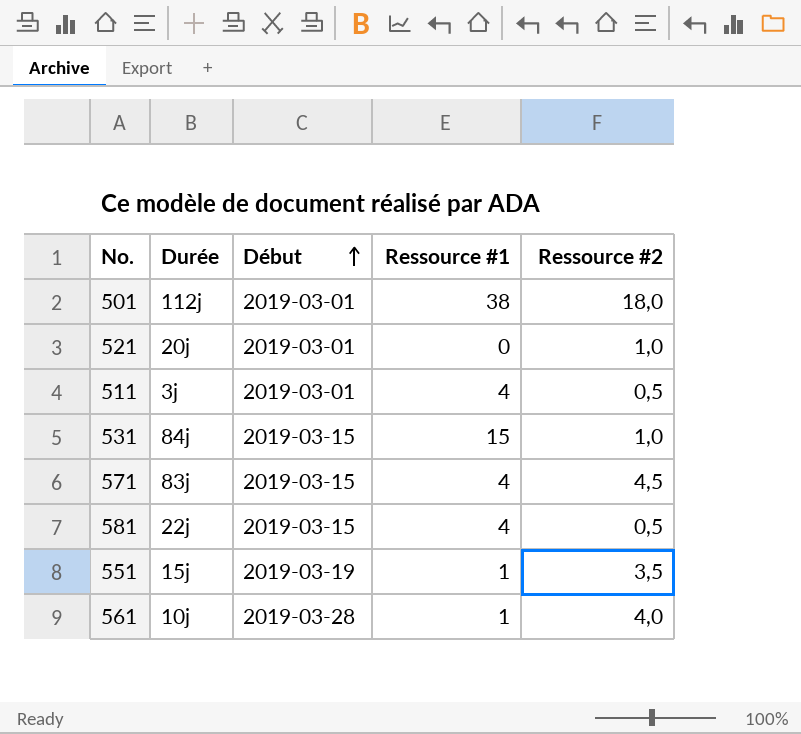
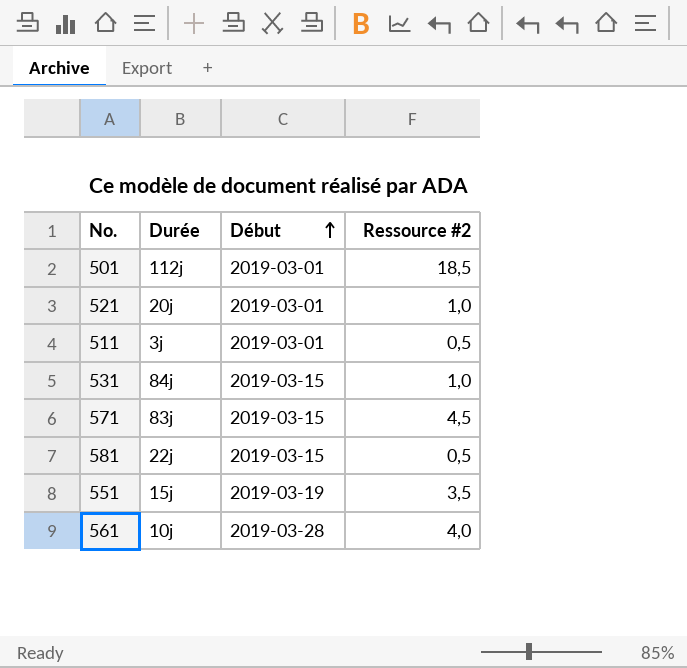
column Ressource #1 | position: 4 -> none
501 | Ressource #2: 18,0 -> 18,5

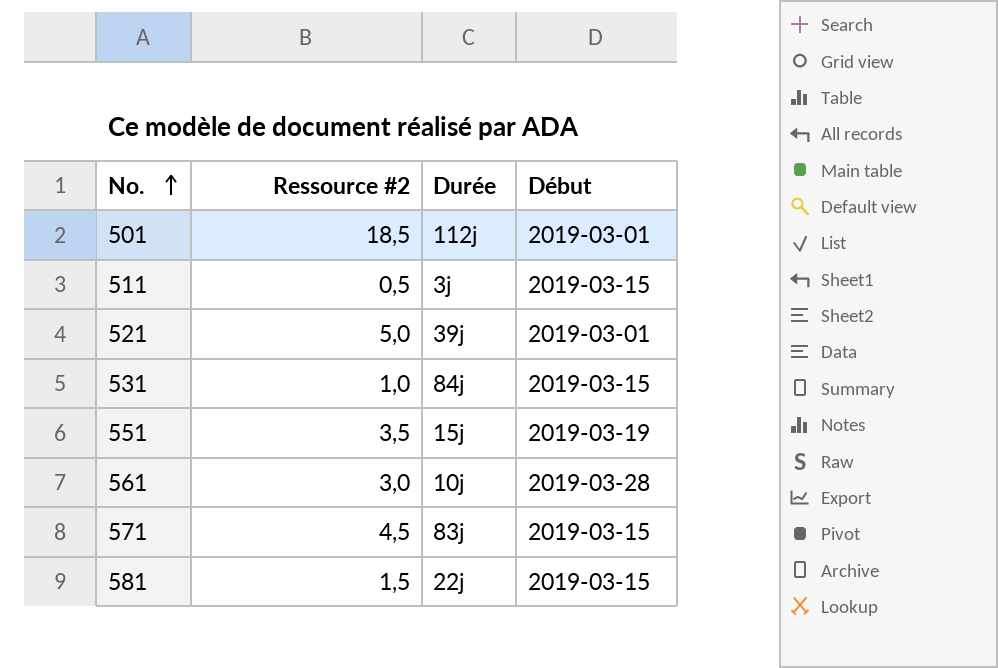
row order: Début ascending -> No. ascending
column Ressource #2 | position: 4 -> 2
511 | Début: 2019-03-01 -> 2019-03-15
521 | Ressource #2: 1,0 -> 5,0
521 | Durée: 20j -> 39j
561 | Ressource #2: 4,0 -> 3,0
581 | Ressource #2: 0,5 -> 1,5

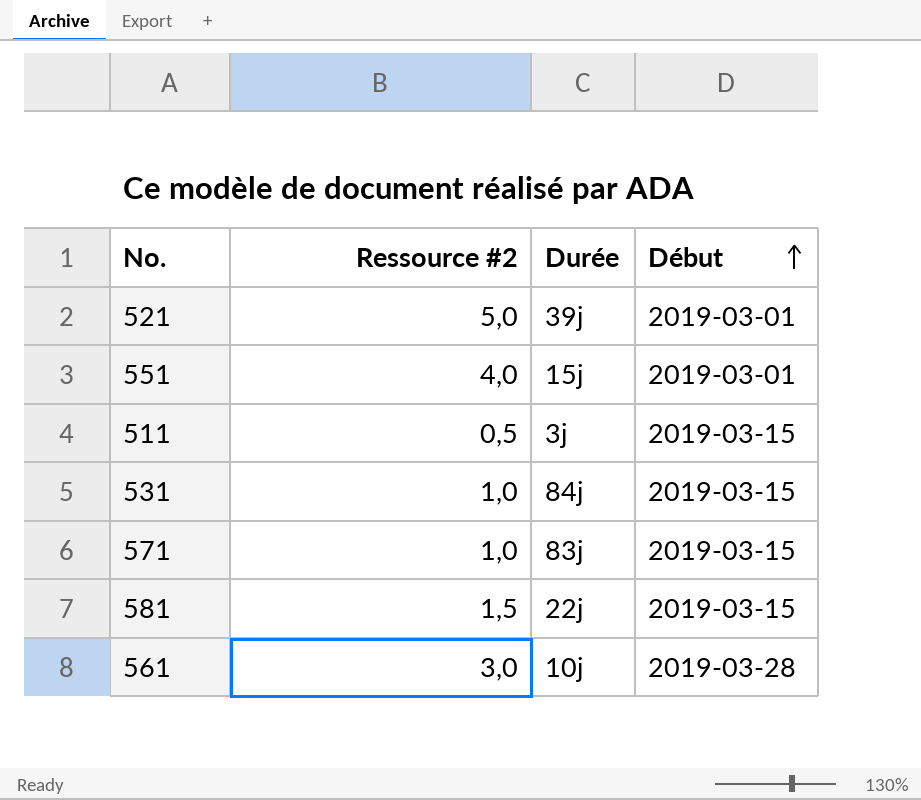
row order: No. ascending -> Début ascending
row 501: 18,5 | 112j | 2019-03-01 -> none
551 | Ressource #2: 3,5 -> 4,0
551 | Début: 2019-03-19 -> 2019-03-01
571 | Ressource #2: 4,5 -> 1,0

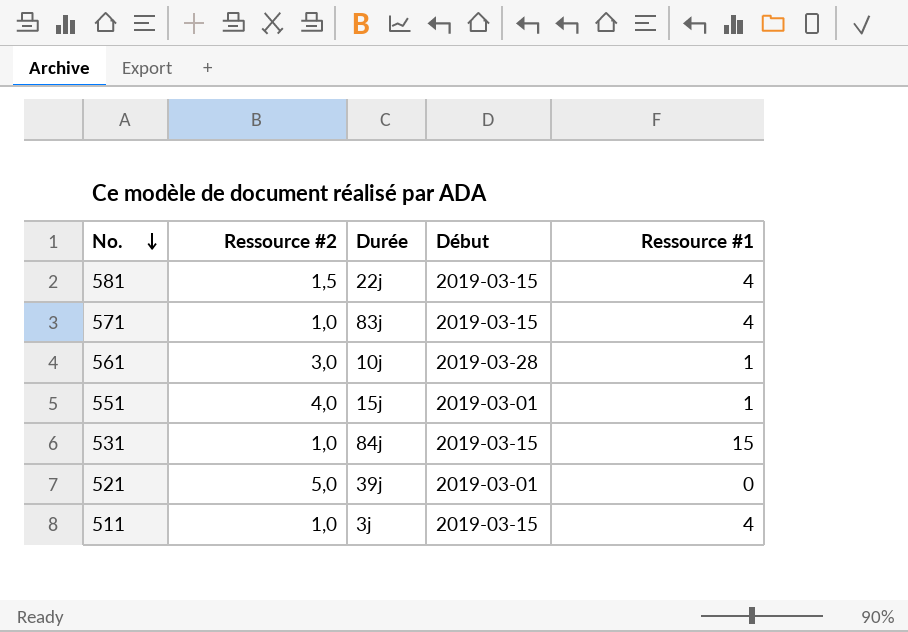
row order: Début ascending -> No. descending
column Ressource #1 | position: none -> 5
511 | Ressource #2: 0,5 -> 1,0

